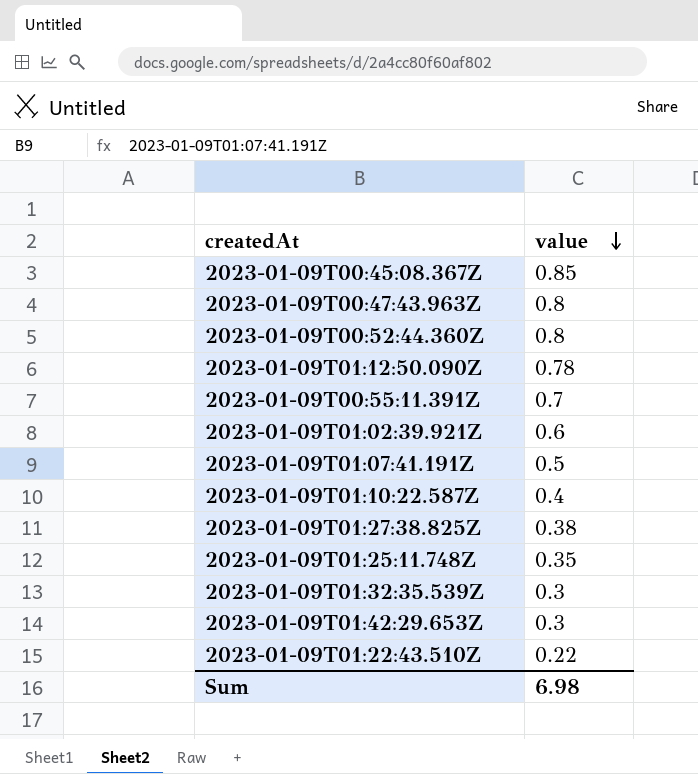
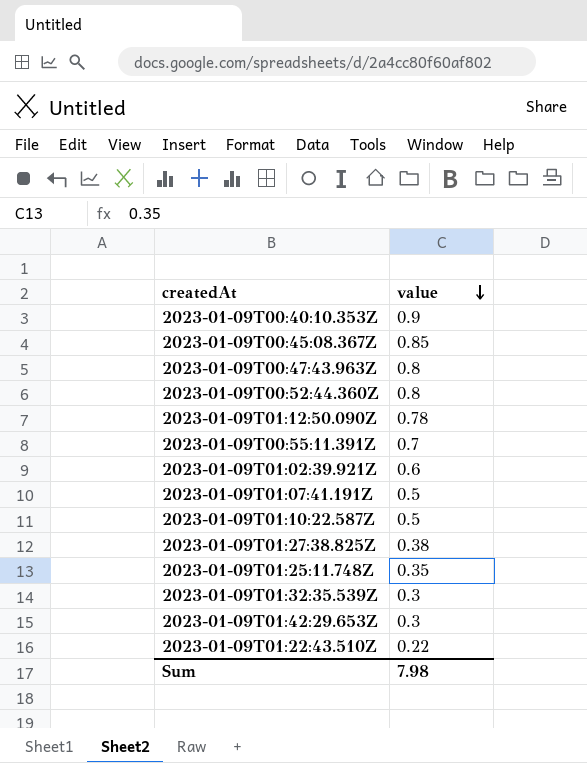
row 2023-01-09T00:40:10.353Z: none -> 0.9
2023-01-09T01:10:22.587Z | value: 0.4 -> 0.5
Sum | value: 6.98 -> 7.98

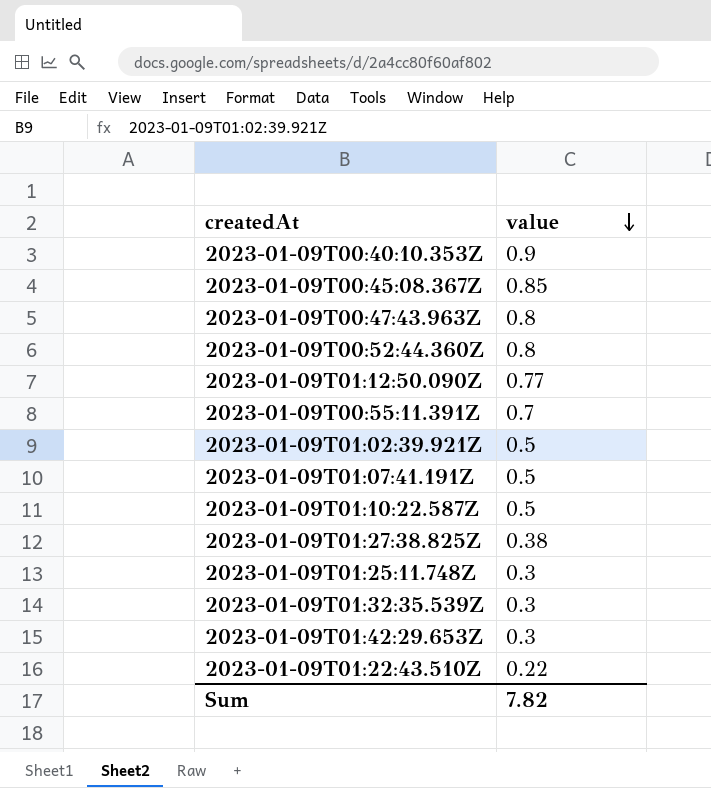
2023-01-09T01:12:50.090Z | value: 0.78 -> 0.77
2023-01-09T01:02:39.921Z | value: 0.6 -> 0.5
2023-01-09T01:25:11.748Z | value: 0.35 -> 0.3
Sum | value: 7.98 -> 7.82

